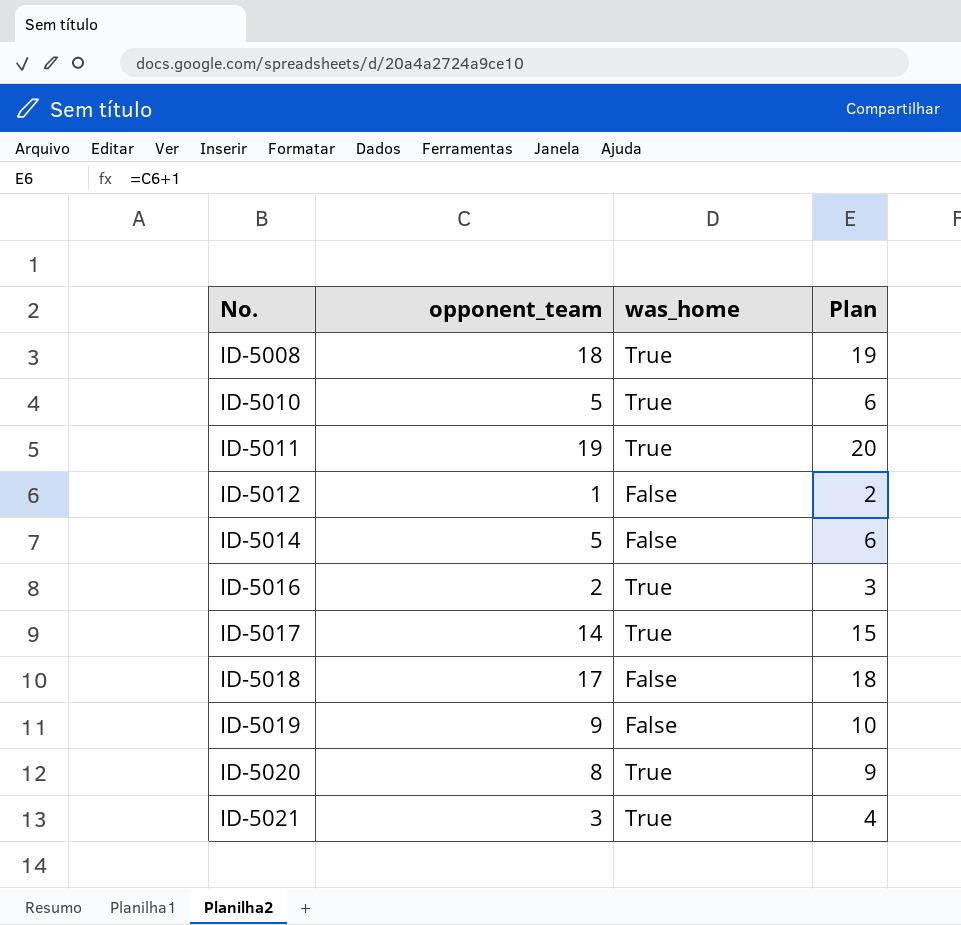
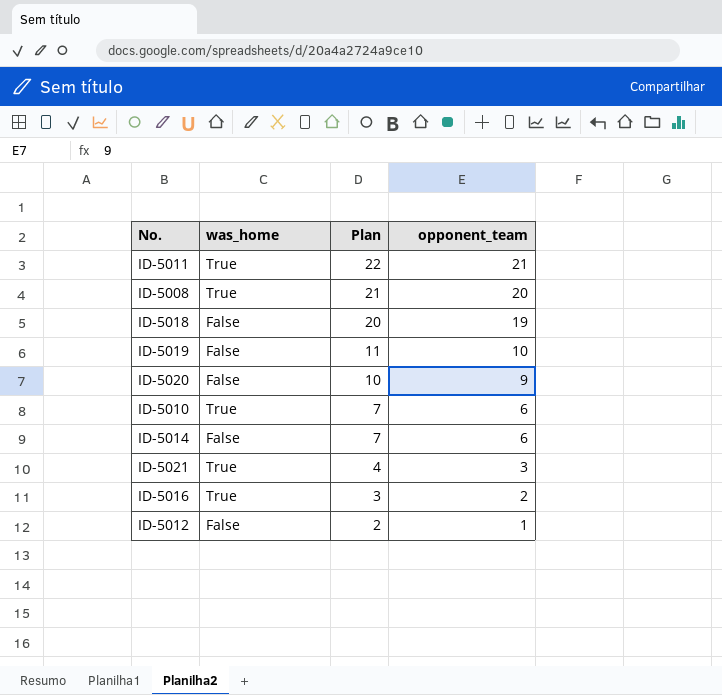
row order: No. ascending -> Plan descending
column opponent_team | position: 2 -> 4
row ID-5017: 14 | True | 15 -> none
ID-5011 | Plan: 20 -> 22
ID-5011 | opponent_team: 19 -> 21
ID-5008 | Plan: 19 -> 21
ID-5008 | opponent_team: 18 -> 20
ID-5018 | Plan: 18 -> 20
ID-5018 | opponent_team: 17 -> 19
ID-5019 | Plan: 10 -> 11
ID-5019 | opponent_team: 9 -> 10
ID-5020 | was_home: True -> False
ID-5020 | Plan: 9 -> 10
ID-5020 | opponent_team: 8 -> 9
ID-5010 | Plan: 6 -> 7
ID-5010 | opponent_team: 5 -> 6
ID-5014 | Plan: 6 -> 7
ID-5014 | opponent_team: 5 -> 6

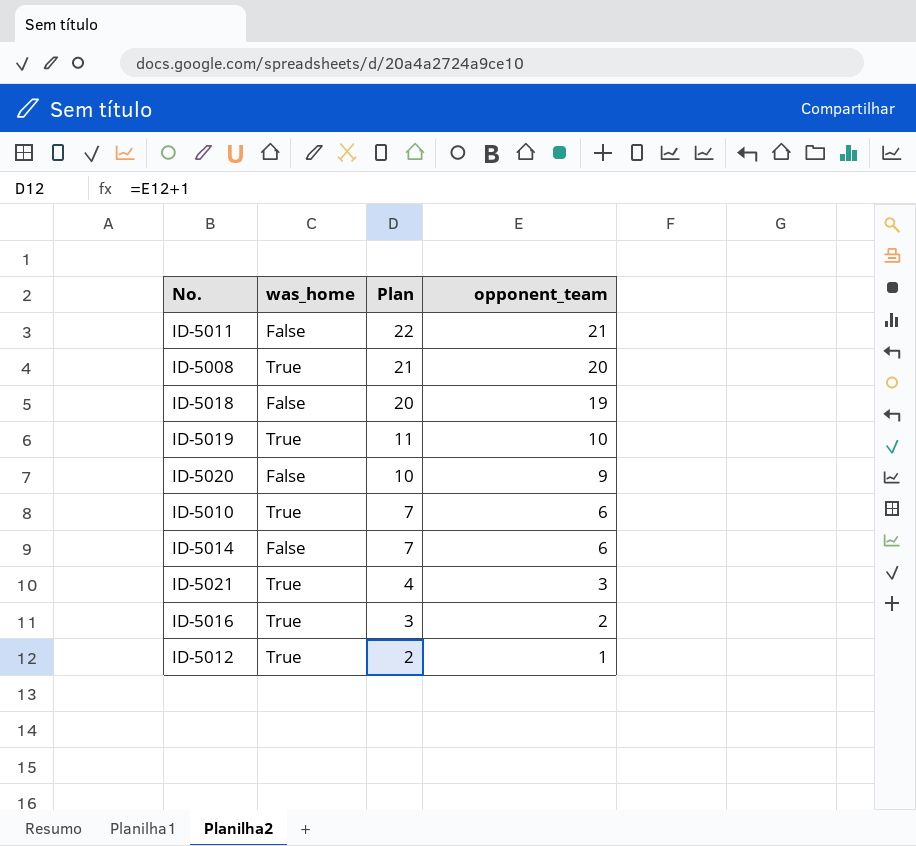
ID-5011 | was_home: True -> False
ID-5019 | was_home: False -> True
ID-5012 | was_home: False -> True

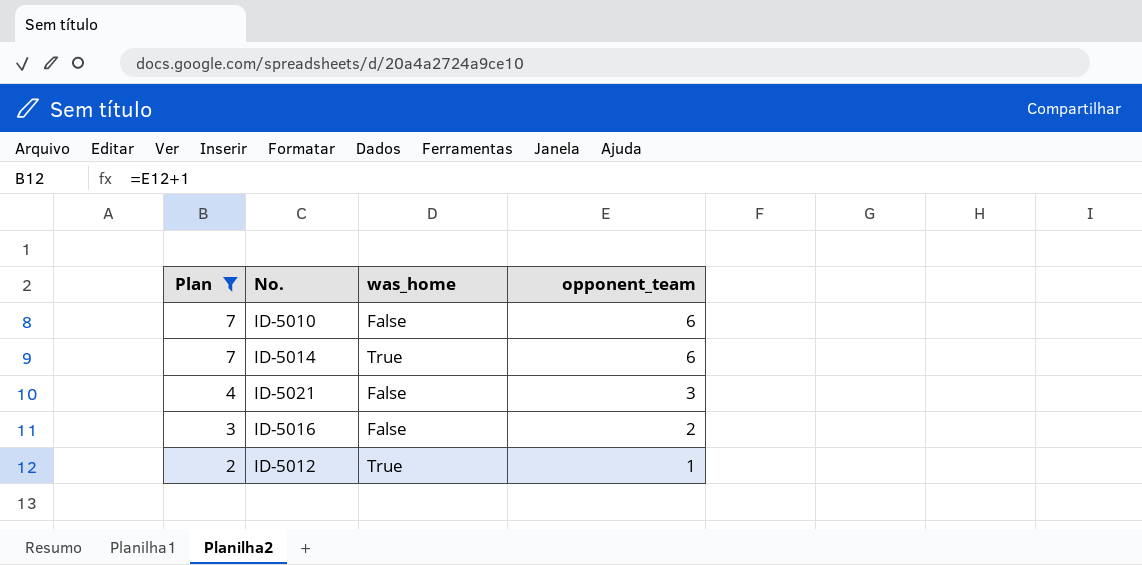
filter: none -> Plan <= 7
column Plan | position: 3 -> 1
ID-5010 | was_home: True -> False
ID-5014 | was_home: False -> True
ID-5021 | was_home: True -> False
ID-5016 | was_home: True -> False

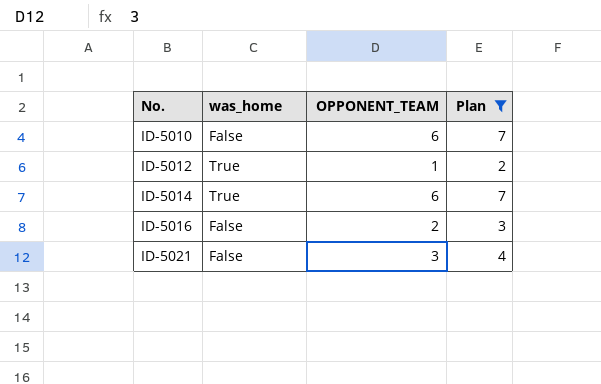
row order: Plan descending -> No. ascending
column name: opponent_team -> OPPONENT_TEAM
column Plan | position: 1 -> 4

